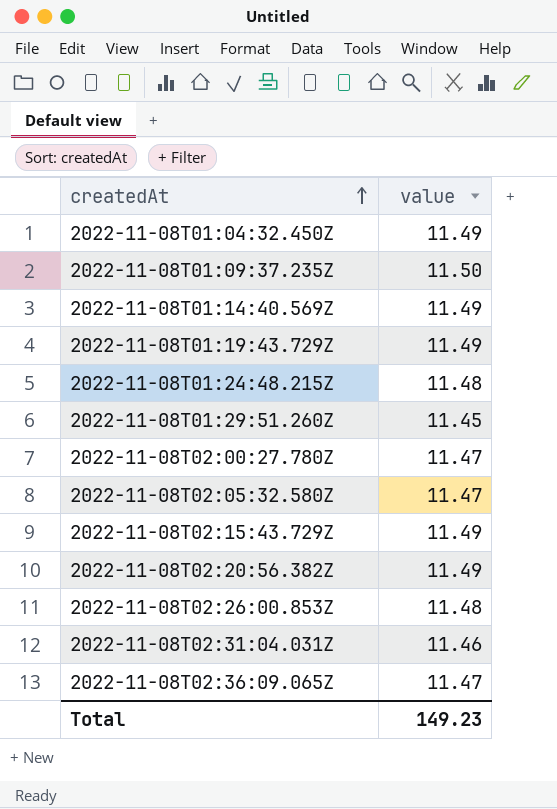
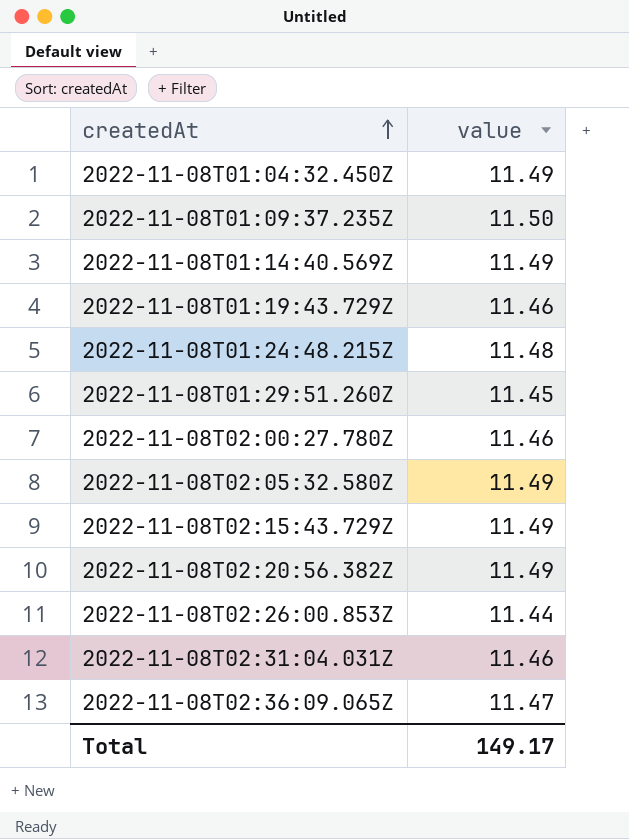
2022-11-08T01:19:43.729Z | value: 11.49 -> 11.46
2022-11-08T02:00:27.780Z | value: 11.47 -> 11.46
2022-11-08T02:05:32.580Z | value: 11.47 -> 11.49
2022-11-08T02:26:00.853Z | value: 11.48 -> 11.44
Total | value: 149.23 -> 149.17

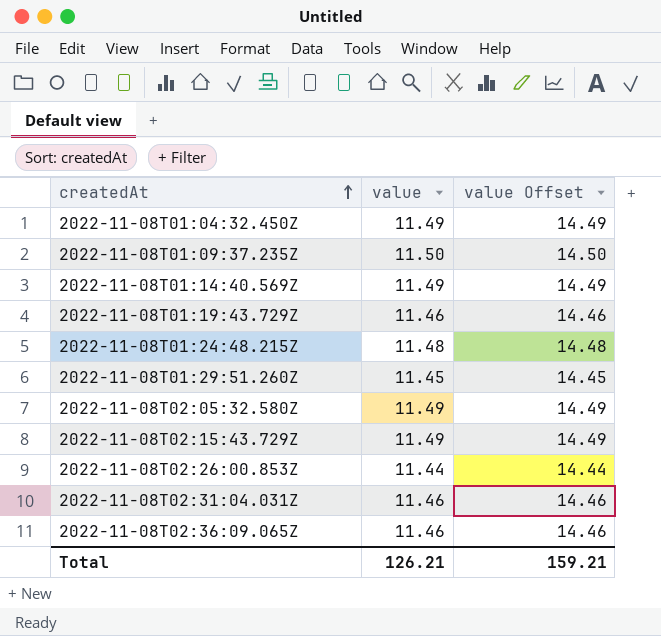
column value Offset | formula: none -> [value] + 3
row 2022-11-08T02:00:27.780Z: 11.46 -> none
row 2022-11-08T02:20:56.382Z: 11.49 -> none
2022-11-08T02:36:09.065Z | value: 11.47 -> 11.46
Total | value: 149.17 -> 126.21

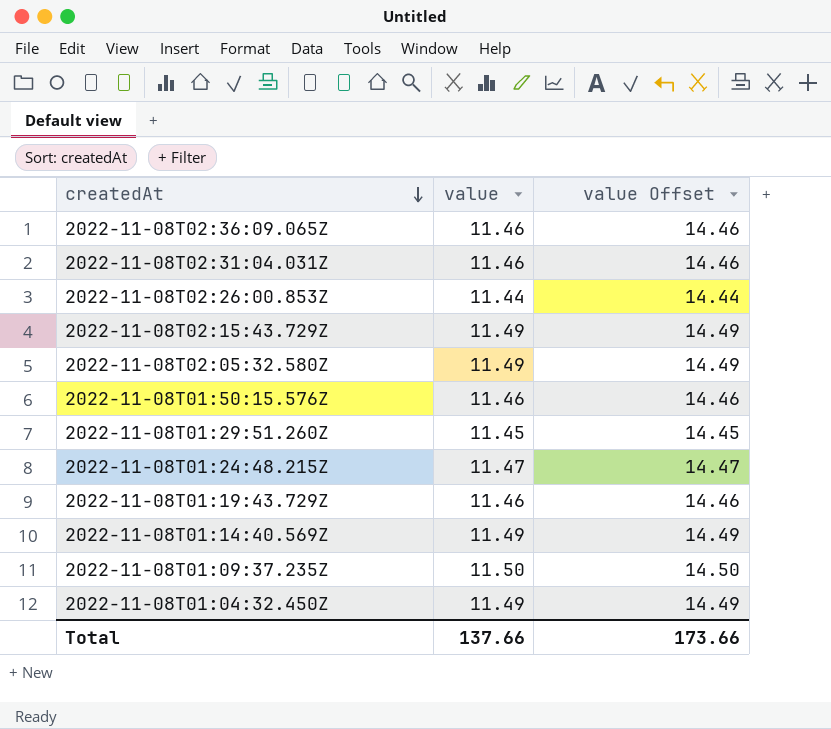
row order: createdAt ascending -> createdAt descending
row 2022-11-08T01:50:15.576Z: none -> 11.46 | 14.46
2022-11-08T01:24:48.215Z | value: 11.48 -> 11.47
2022-11-08T01:24:48.215Z | value Offset: 14.48 -> 14.47
Total | value: 126.21 -> 137.66
Total | value Offset: 159.21 -> 173.66

